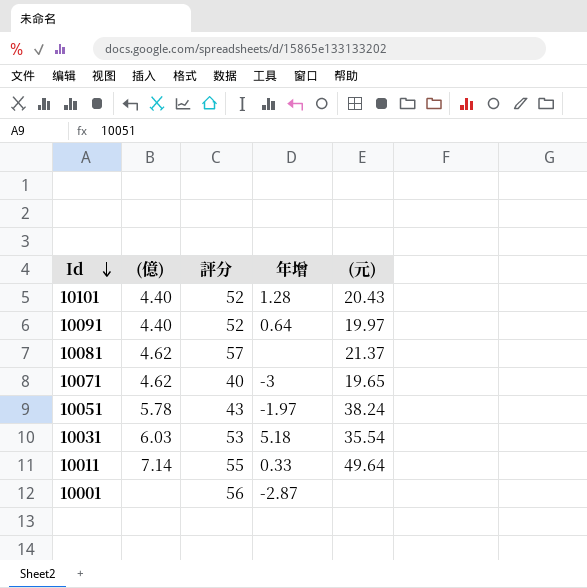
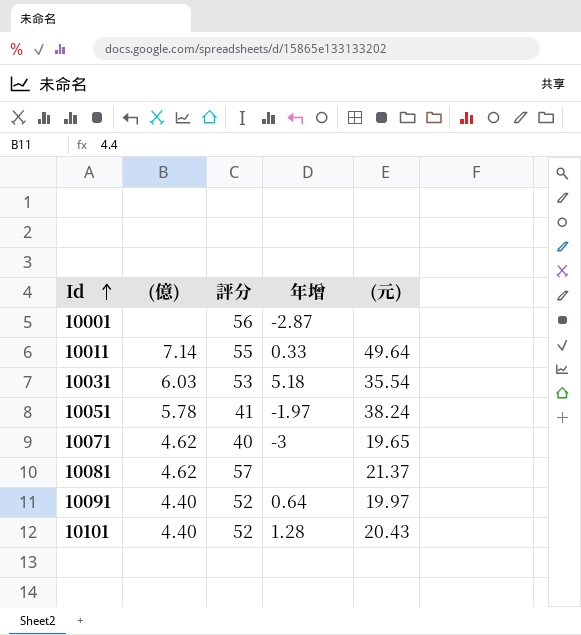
row order: Id descending -> Id ascending
10051 | 評分: 43 -> 41

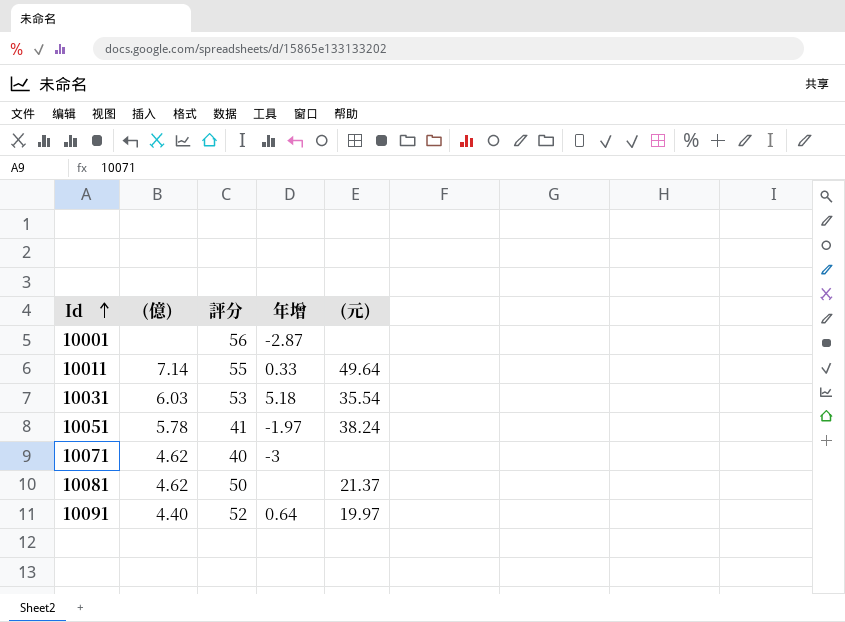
row 10101: 4.40 | 52 | 1.28 | 20.43 -> none
10071 | (元): 19.65 -> none
10081 | 評分: 57 -> 50

